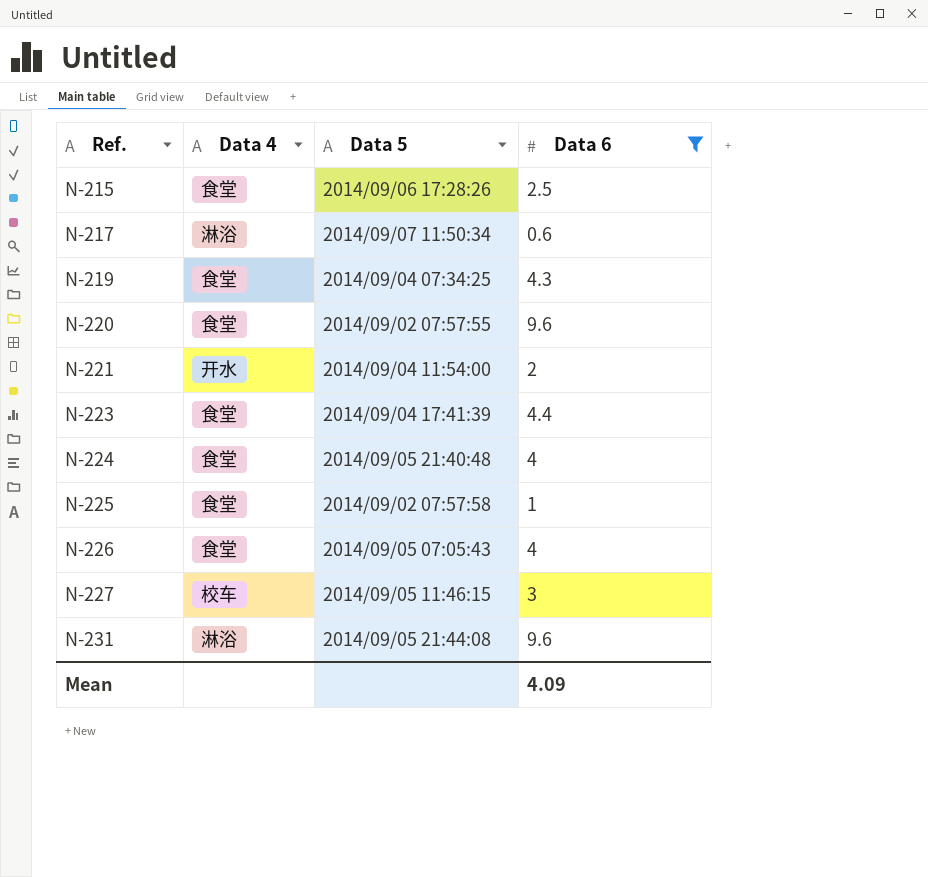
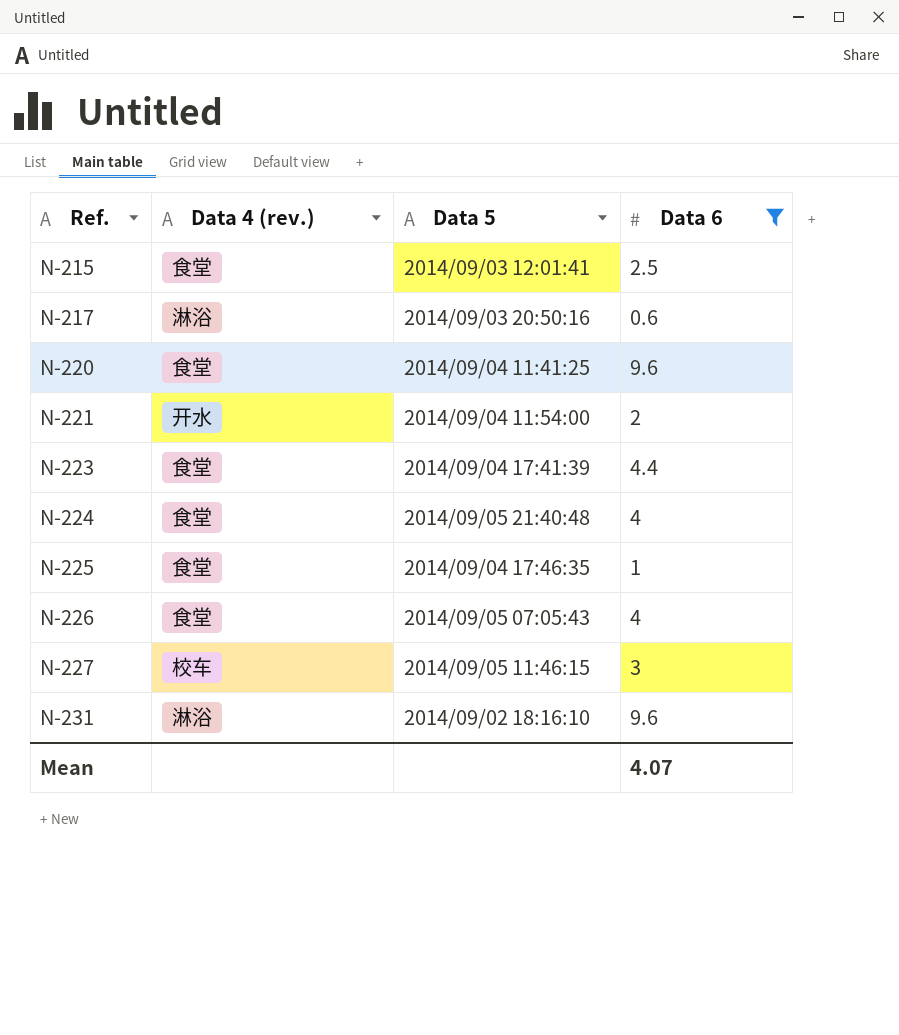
column name: Data 4 -> Data 4 (rev.)
row N-219: 食堂 | 2014/09/04 07:34:25 | 4.3 -> none
N-215 | Data 5: 2014/09/06 17:28:26 -> 2014/09/03 12:01:41
N-217 | Data 5: 2014/09/07 11:50:34 -> 2014/09/03 20:50:16
N-220 | Data 5: 2014/09/02 07:57:55 -> 2014/09/04 11:41:25
N-225 | Data 5: 2014/09/02 07:57:58 -> 2014/09/04 17:46:35
N-231 | Data 5: 2014/09/05 21:44:08 -> 2014/09/02 18:16:10
Mean | Data 6: 4.09 -> 4.07

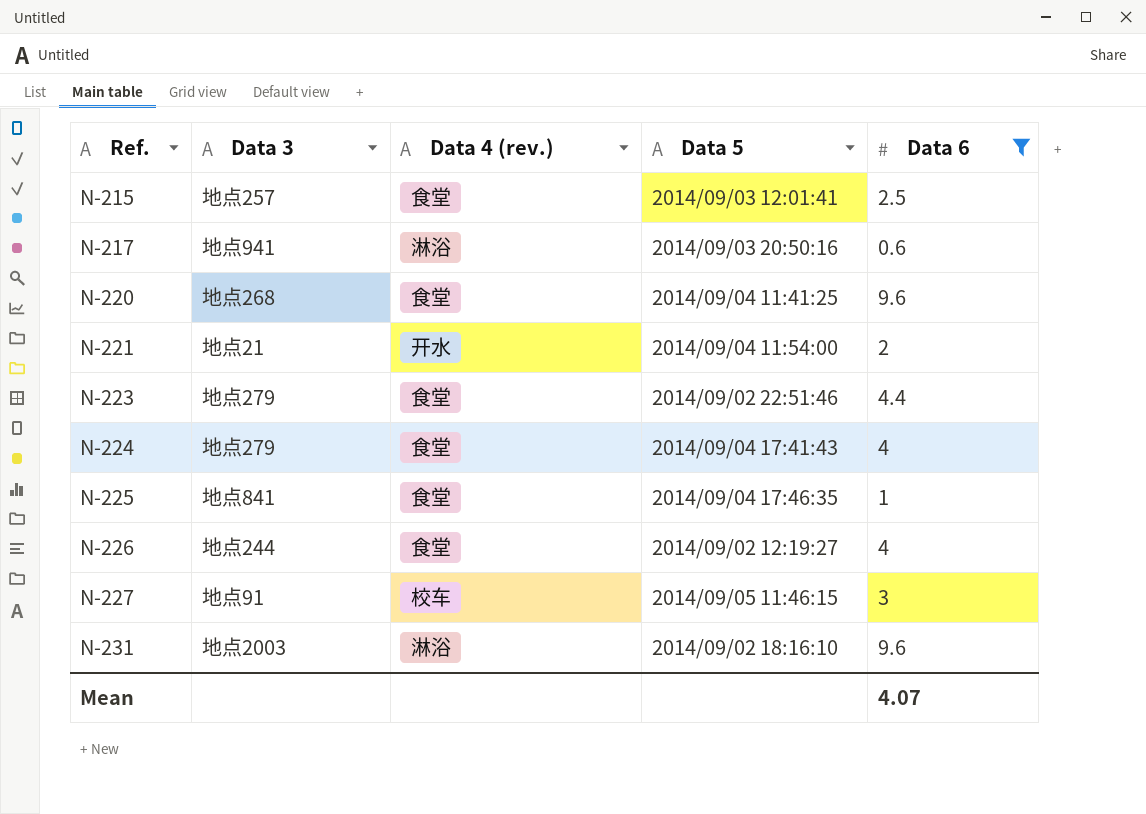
column Data 3 | position: none -> 2
N-223 | Data 5: 2014/09/04 17:41:39 -> 2014/09/02 22:51:46
N-224 | Data 5: 2014/09/05 21:40:48 -> 2014/09/04 17:41:43
N-226 | Data 5: 2014/09/05 07:05:43 -> 2014/09/02 12:19:27

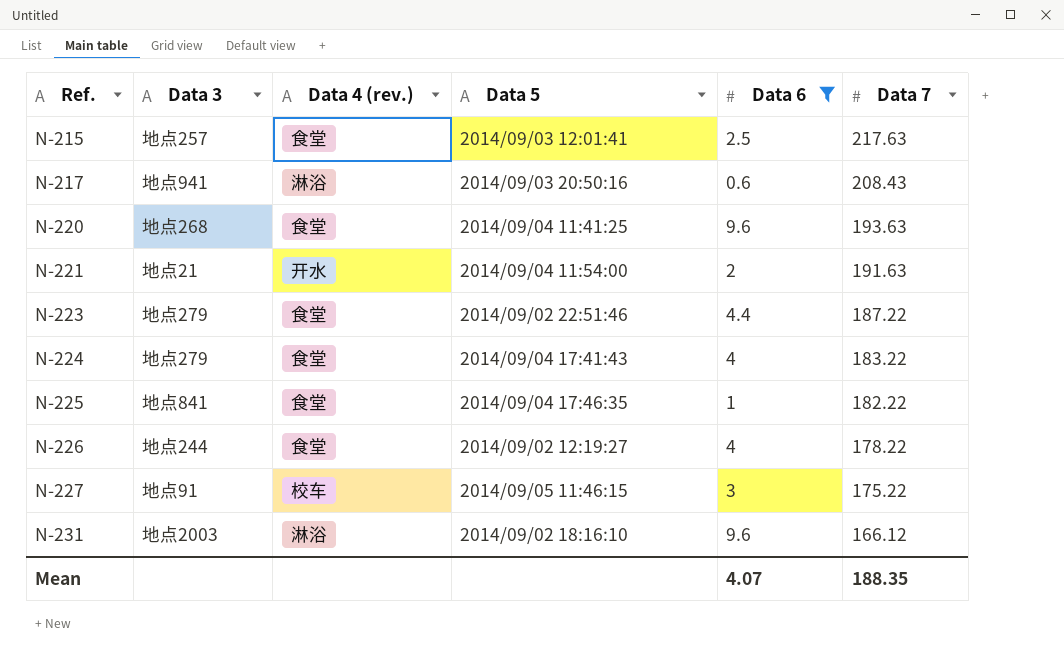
column Data 7 | position: none -> 6

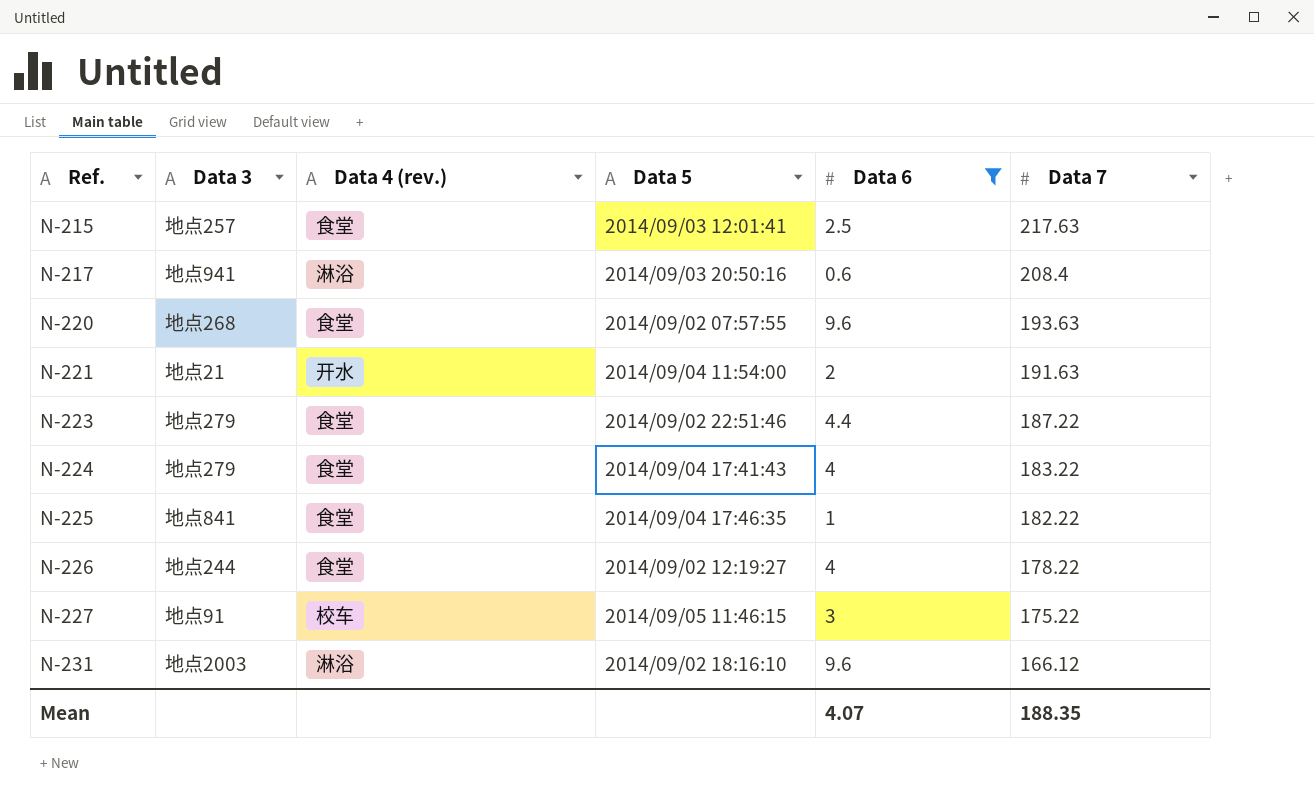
N-217 | Data 7: 208.43 -> 208.4
N-220 | Data 5: 2014/09/04 11:41:25 -> 2014/09/02 07:57:55

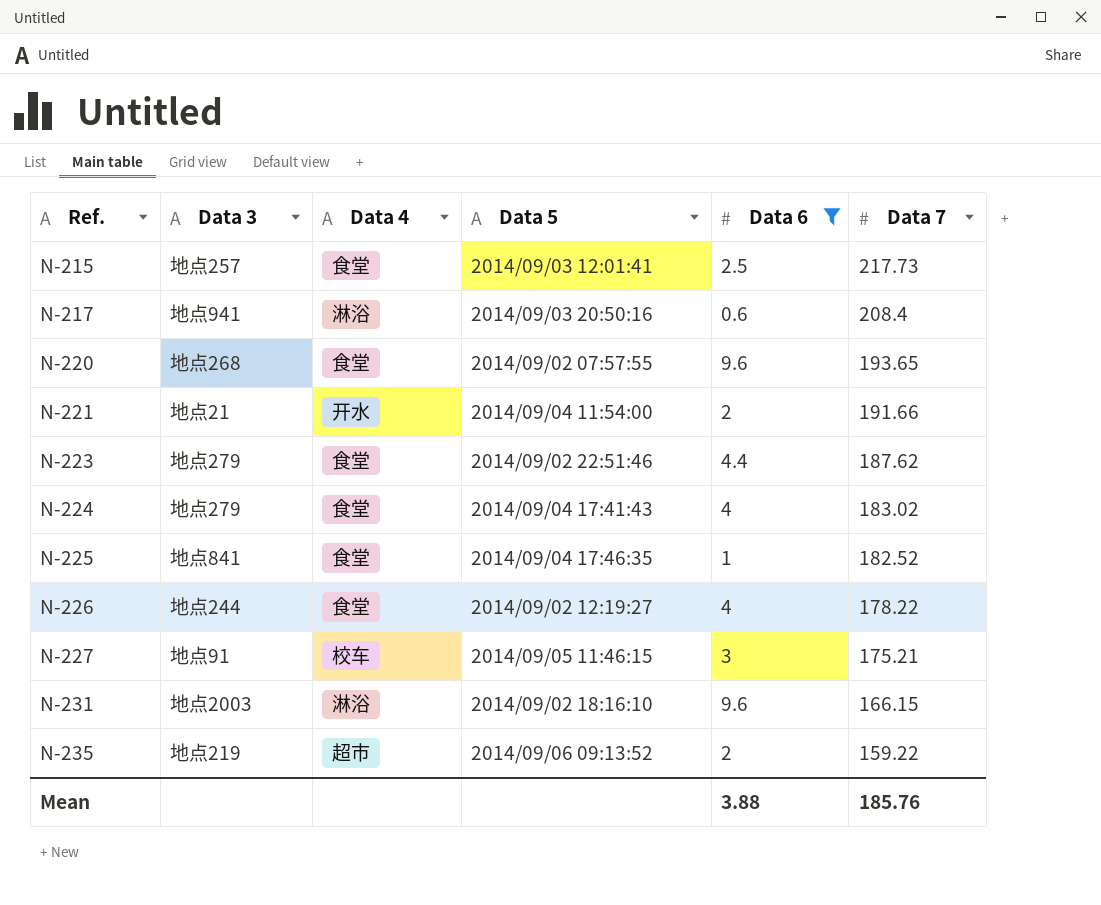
column name: Data 4 (rev.) -> Data 4
N-215 | Data 7: 217.63 -> 217.73
N-220 | Data 7: 193.63 -> 193.65
N-221 | Data 7: 191.63 -> 191.66
N-223 | Data 7: 187.22 -> 187.62
N-224 | Data 7: 183.22 -> 183.02
N-225 | Data 7: 182.22 -> 182.52
N-227 | Data 7: 175.22 -> 175.21
N-231 | Data 7: 166.12 -> 166.15
row N-235: none -> 地点219 | 超市 | 2014/09/06 09:13:52 | 2 | 159.22
Mean | Data 6: 4.07 -> 3.88
Mean | Data 7: 188.35 -> 185.76

